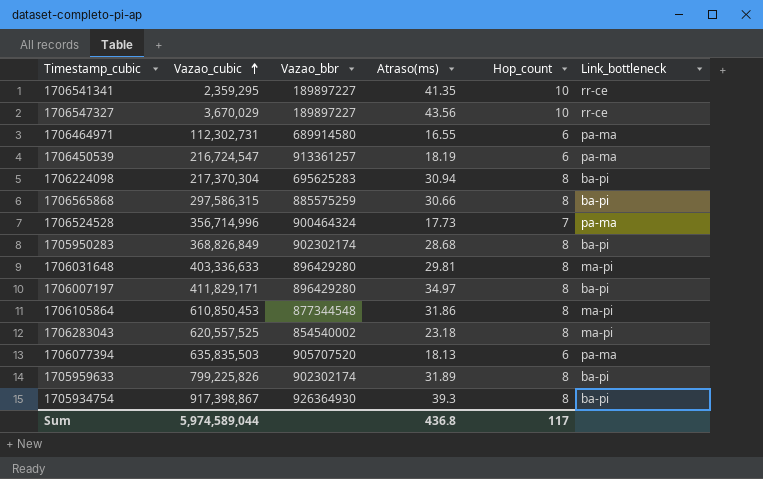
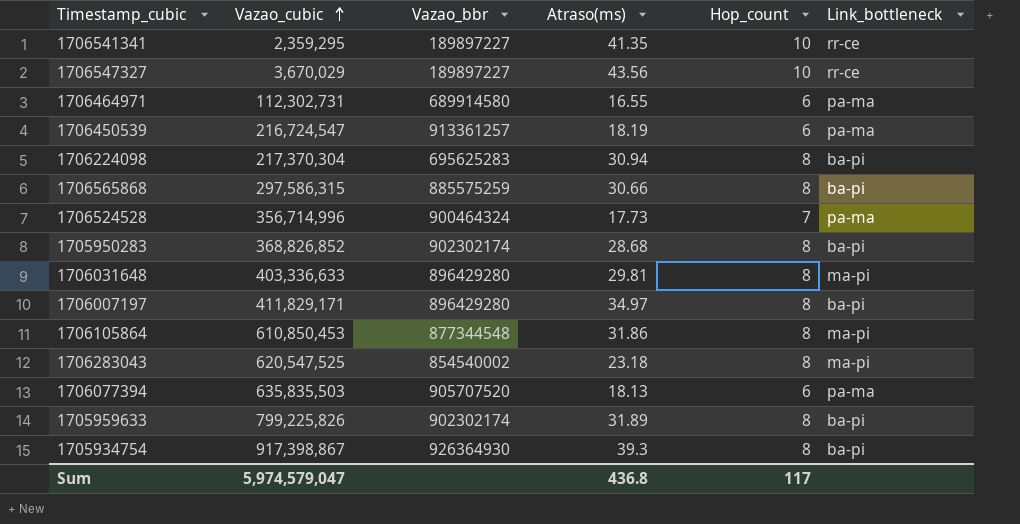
1705950283 | Vazao_cubic: 368,826,849 -> 368,826,852
1706283043 | Vazao_cubic: 620,557,525 -> 620,547,525
Sum | Vazao_cubic: 5,974,589,044 -> 5,974,579,047

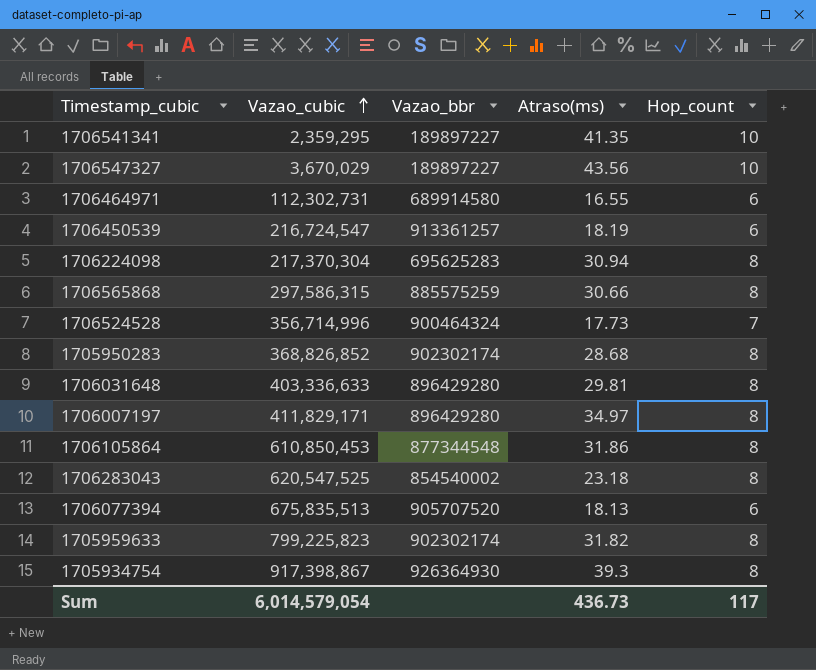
column Link_bottleneck | position: 6 -> none
1706077394 | Vazao_cubic: 635,835,503 -> 675,835,513
1705959633 | Vazao_cubic: 799,225,826 -> 799,225,823
1705959633 | Atraso(ms): 31.89 -> 31.82
Sum | Vazao_cubic: 5,974,579,047 -> 6,014,579,054
Sum | Atraso(ms): 436.8 -> 436.73

